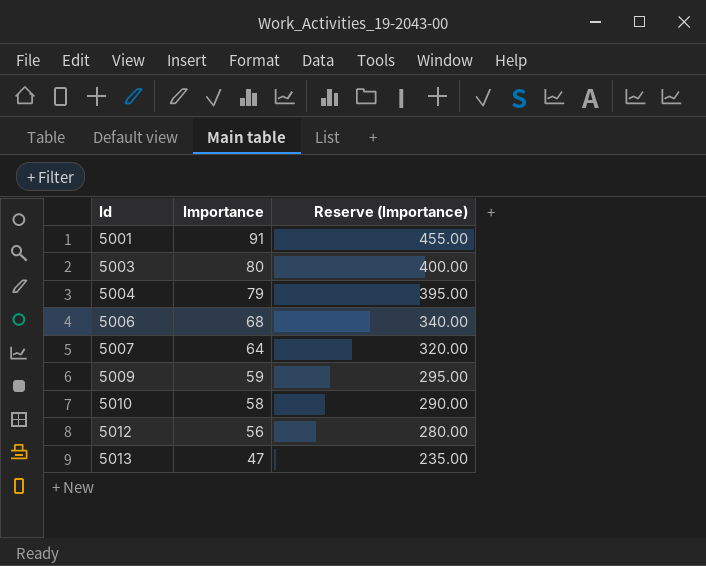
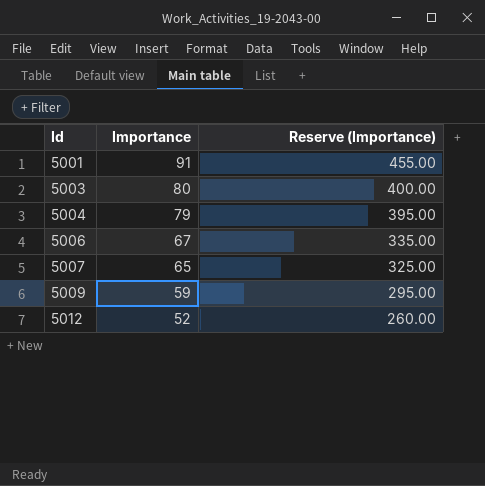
row 5010: 58 | 290.00 -> none
row 5013: 47 | 235.00 -> none
5006 | Importance: 68 -> 67
5006 | Reserve (Importance): 340.00 -> 335.00
5007 | Importance: 64 -> 65
5007 | Reserve (Importance): 320.00 -> 325.00
5012 | Importance: 56 -> 52
5012 | Reserve (Importance): 280.00 -> 260.00

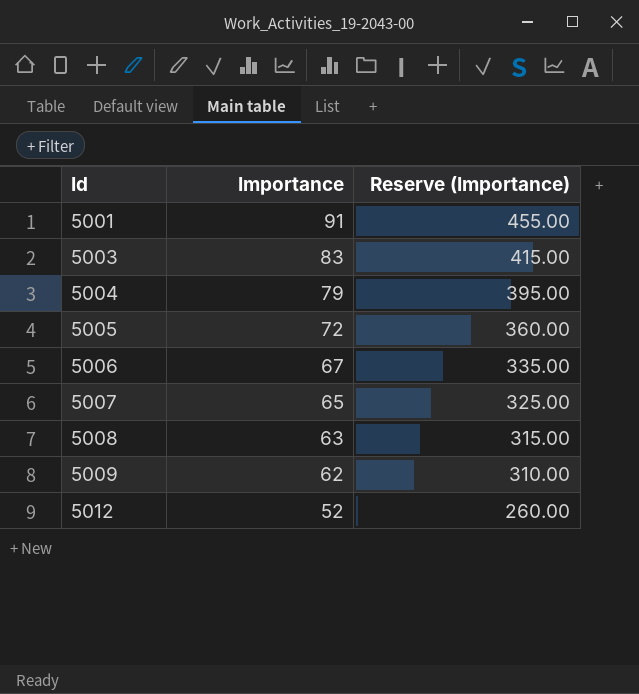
5003 | Importance: 80 -> 83
5003 | Reserve (Importance): 400.00 -> 415.00
row 5005: none -> 72 | 360.00
row 5008: none -> 63 | 315.00
5009 | Importance: 59 -> 62
5009 | Reserve (Importance): 295.00 -> 310.00

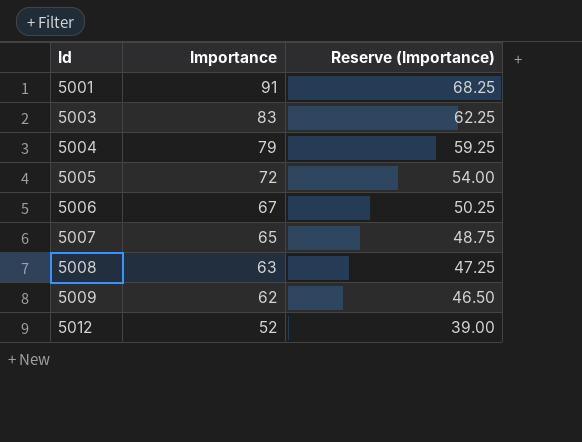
column Reserve (Importance) | formula: [Importance] * 5 -> [Importance] * 0.75

